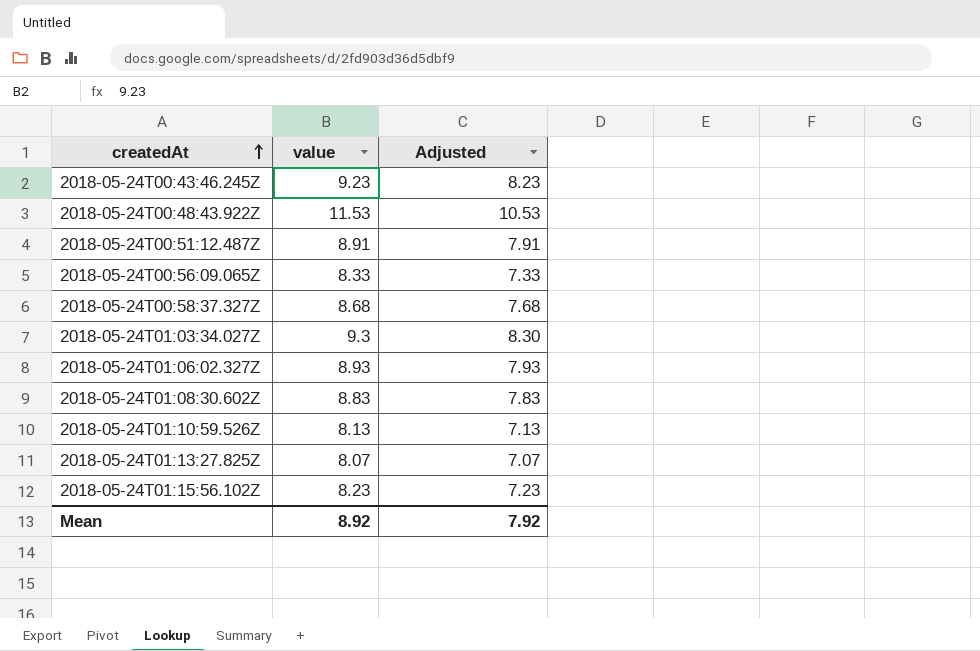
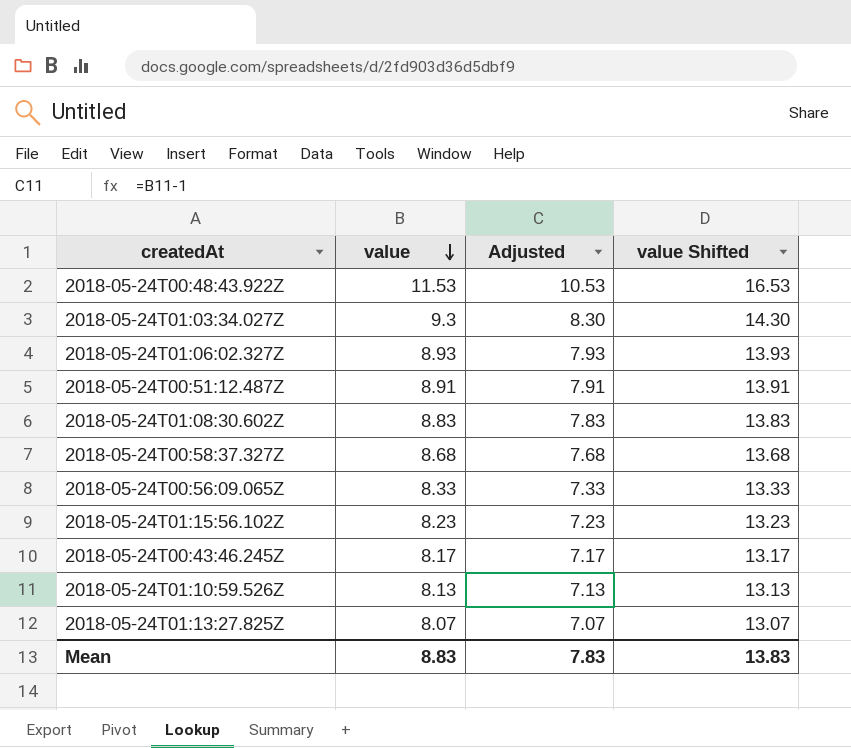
row order: createdAt ascending -> value descending
column value Shifted | formula: none -> [value] + 5
2018-05-24T00:43:46.245Z | value: 9.23 -> 8.17
2018-05-24T00:43:46.245Z | Adjusted: 8.23 -> 7.17
Mean | value: 8.92 -> 8.83
Mean | Adjusted: 7.92 -> 7.83

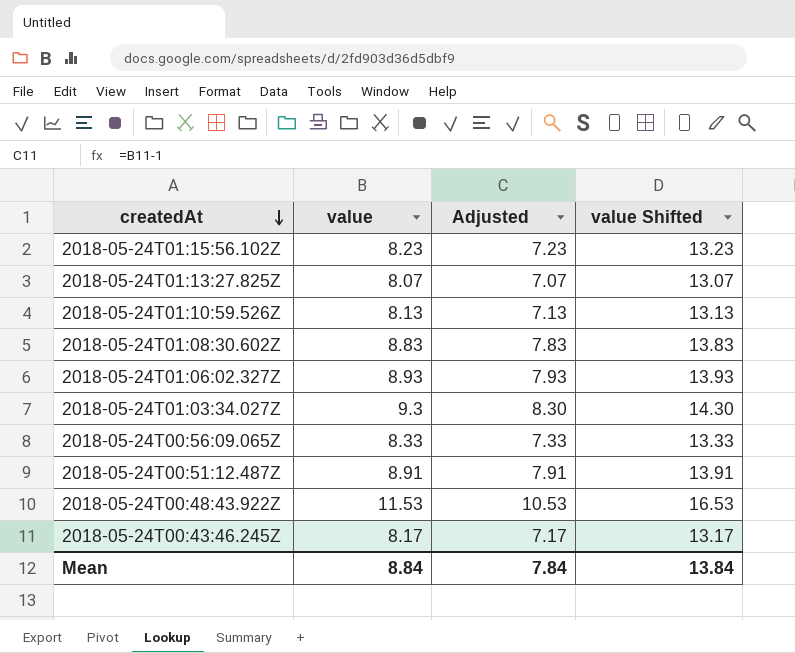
row order: value descending -> createdAt descending
row 2018-05-24T00:58:37.327Z: 8.68 | 7.68 | 13.68 -> none
Mean | value: 8.83 -> 8.84
Mean | Adjusted: 7.83 -> 7.84
Mean | value Shifted: 13.83 -> 13.84

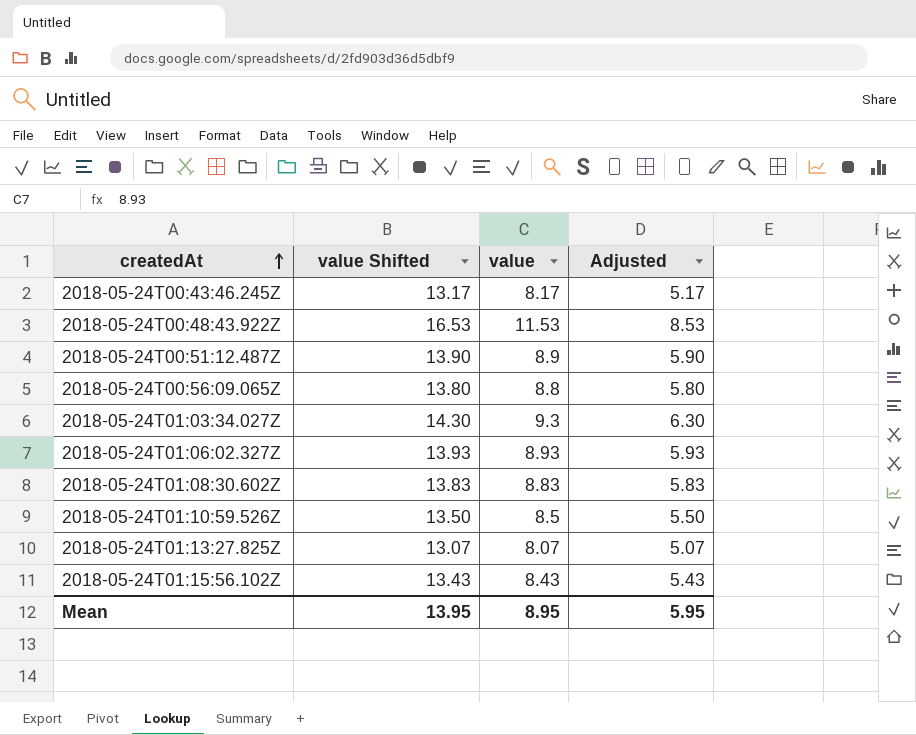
row order: createdAt descending -> createdAt ascending
column value Shifted | position: 4 -> 2
column Adjusted | formula: [value] - 1 -> [value] - 3
2018-05-24T00:51:12.487Z | value Shifted: 13.91 -> 13.90
2018-05-24T00:51:12.487Z | value: 8.91 -> 8.9
2018-05-24T00:56:09.065Z | value Shifted: 13.33 -> 13.80
2018-05-24T00:56:09.065Z | value: 8.33 -> 8.8
2018-05-24T01:10:59.526Z | value Shifted: 13.13 -> 13.50
2018-05-24T01:10:59.526Z | value: 8.13 -> 8.5
2018-05-24T01:15:56.102Z | value Shifted: 13.23 -> 13.43
2018-05-24T01:15:56.102Z | value: 8.23 -> 8.43
Mean | value Shifted: 13.84 -> 13.95
Mean | value: 8.84 -> 8.95
Mean | Adjusted: 7.84 -> 5.95

